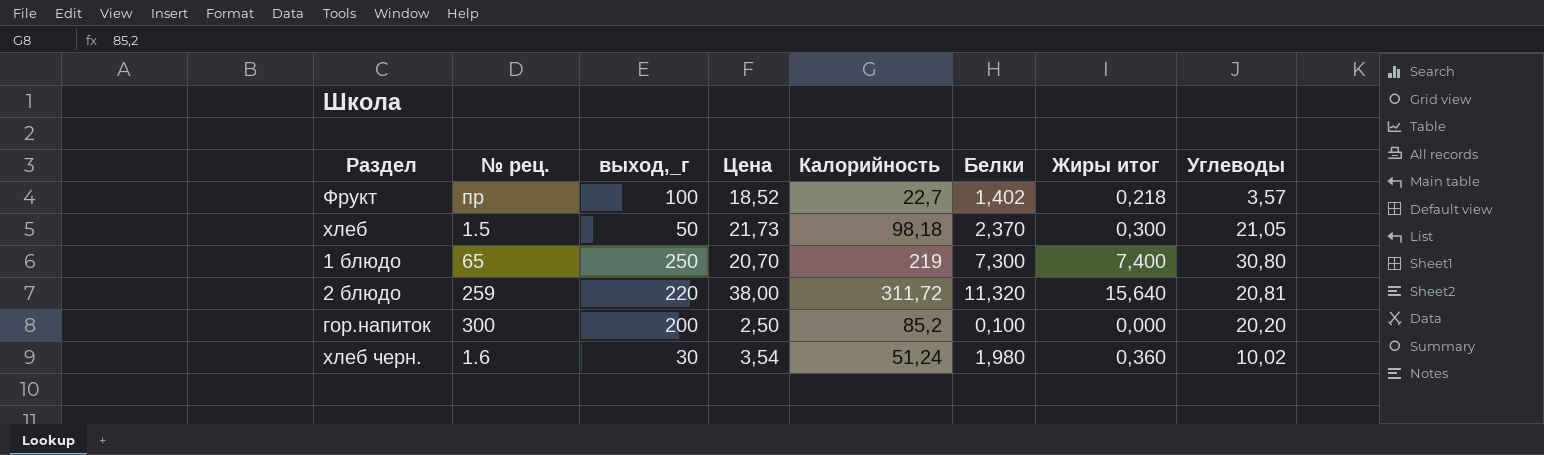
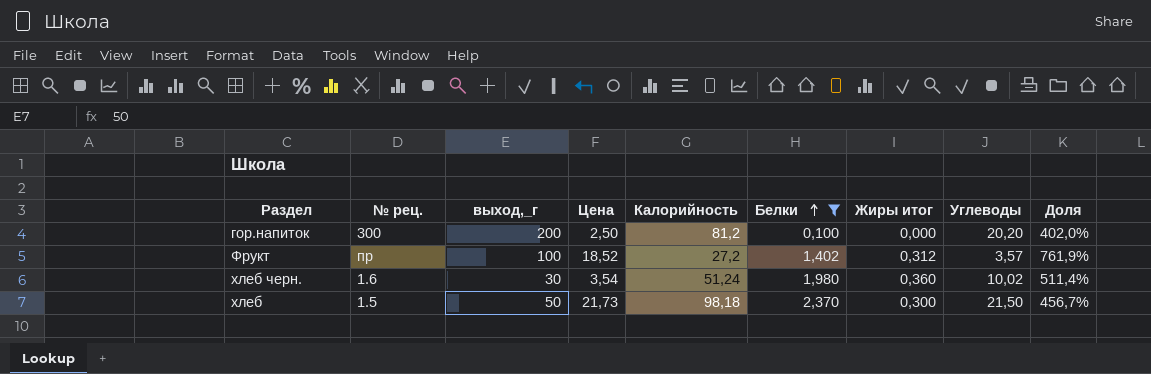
filter: none -> Белки <= 2,370
row order: none -> Белки ascending
column Доля | formula: none -> [Калорийность] / [Углеводы]
гор.напиток | Калорийность: 85,2 -> 81,2
Фрукт | Калорийность: 22,7 -> 27,2
Фрукт | Жиры итог: 0,218 -> 0,312
хлеб | Углеводы: 21,05 -> 21,50

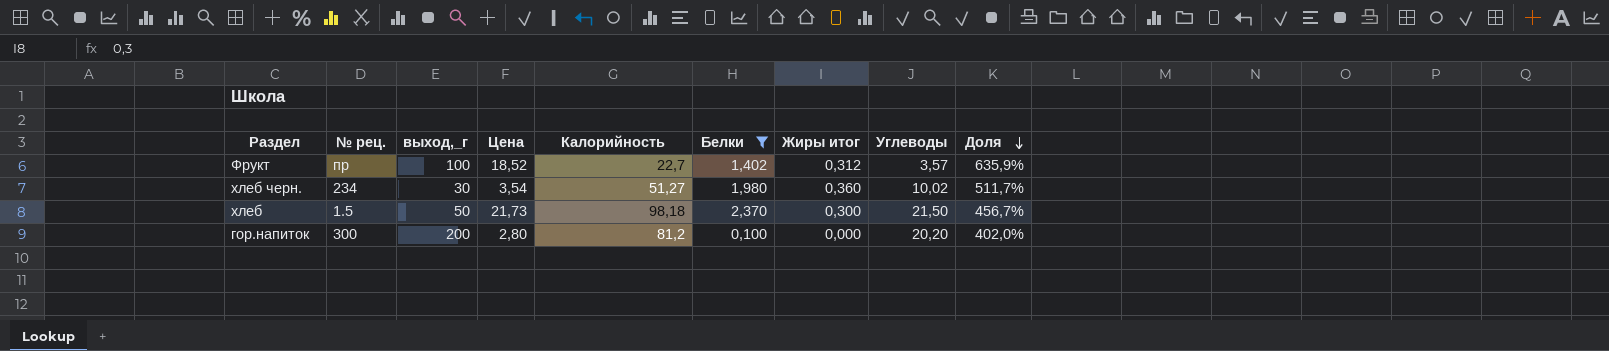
row order: Белки ascending -> Доля descending
Фрукт | Калорийность: 27,2 -> 22,7
Фрукт | Доля: 761,9% -> 635,9%
хлеб черн. | № рец.: 1.6 -> 234
хлеб черн. | Калорийность: 51,24 -> 51,27
хлеб черн. | Доля: 511,4% -> 511,7%
гор.напиток | Цена: 2,50 -> 2,80

